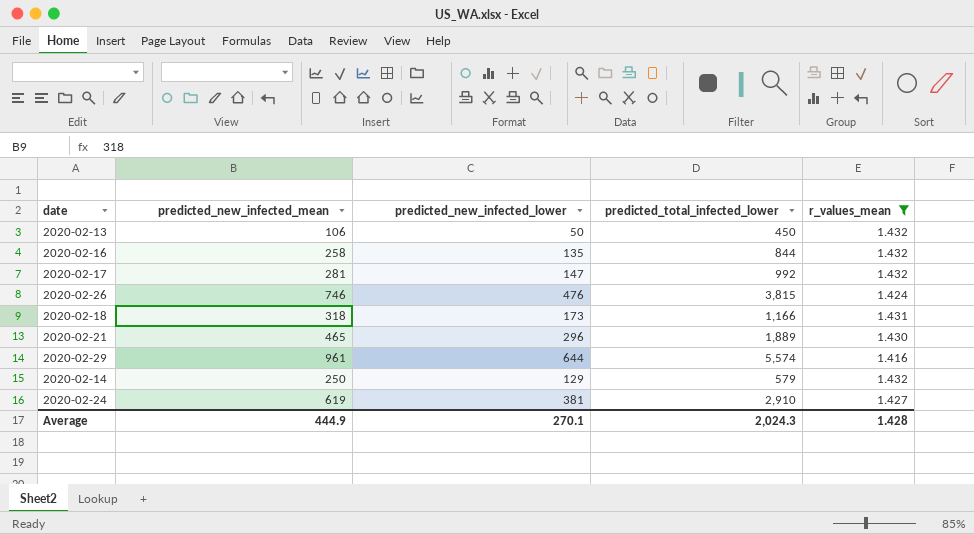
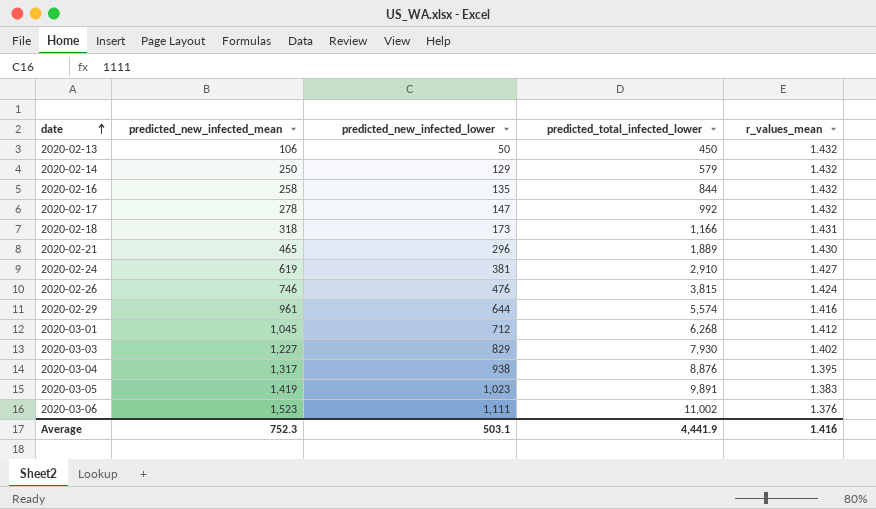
filter: r_values_mean >= 1.416 -> none
row order: none -> date ascending
2020-02-17 | predicted_new_infected_mean: 281 -> 278
Average | predicted_new_infected_mean: 444.9 -> 752.3
Average | predicted_new_infected_lower: 270.1 -> 503.1
Average | predicted_total_infected_lower: 2,024.3 -> 4,441.9
Average | r_values_mean: 1.428 -> 1.416

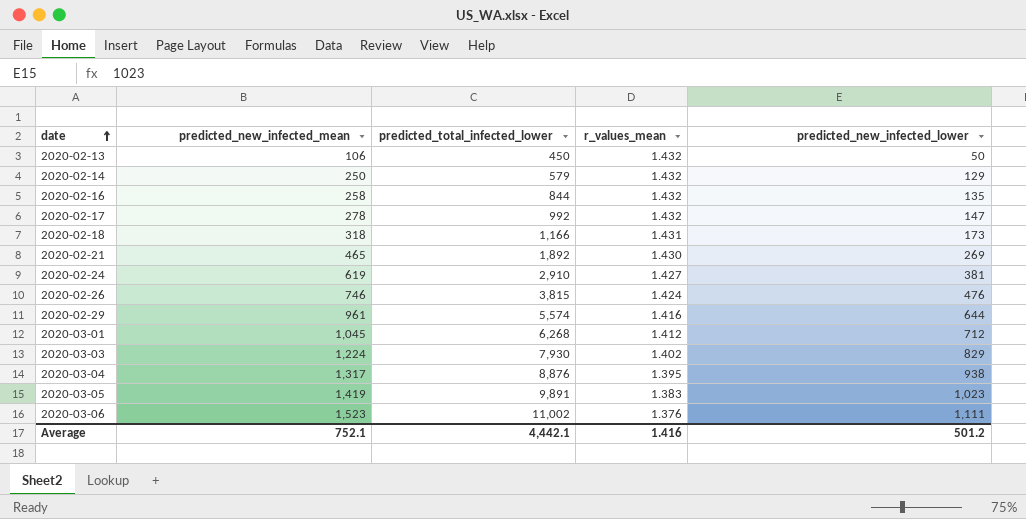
column predicted_new_infected_lower | position: 3 -> 5
2020-02-21 | predicted_total_infected_lower: 1,889 -> 1,892
2020-02-21 | predicted_new_infected_lower: 296 -> 269
2020-03-03 | predicted_new_infected_mean: 1,227 -> 1,224
Average | predicted_new_infected_mean: 752.3 -> 752.1
Average | predicted_total_infected_lower: 4,441.9 -> 4,442.1
Average | predicted_new_infected_lower: 503.1 -> 501.2

